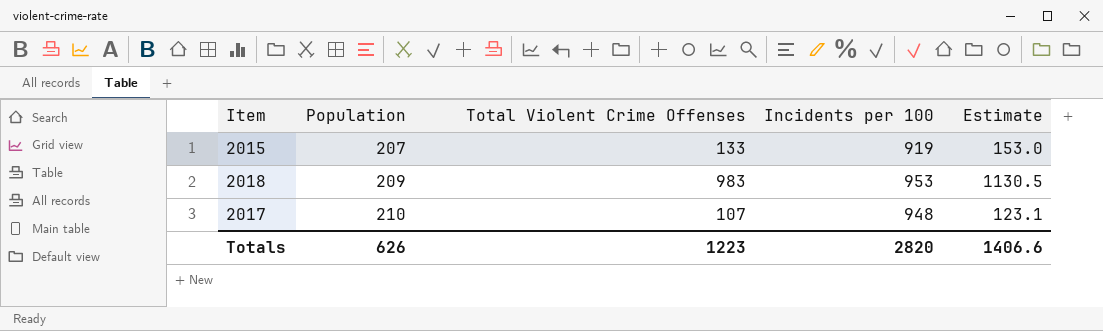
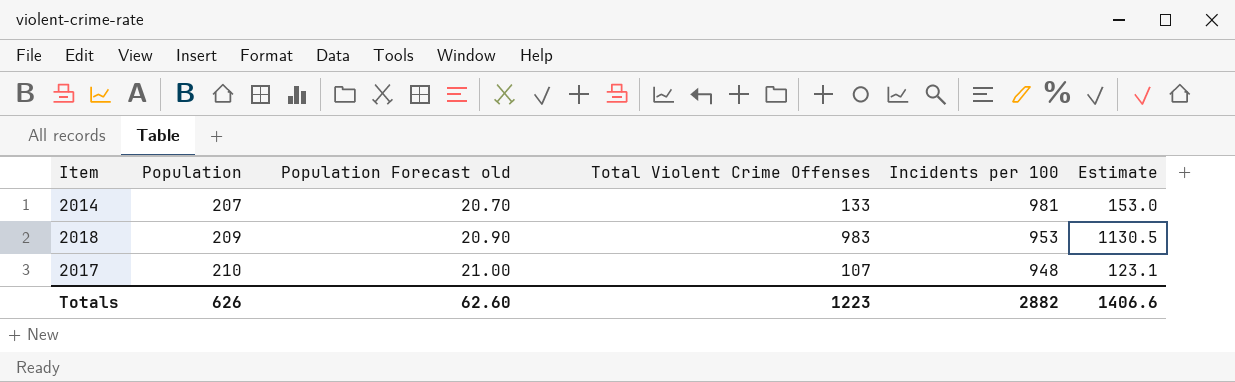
column Population Forecast old | formula: none -> [Population] * 0.1
row 2015: 207 | 133 | 919 | 153.0 -> none
row 2014: none -> 207 | 20.70 | 133 | 981 | 153.0
Totals | Incidents per 100: 2820 -> 2882

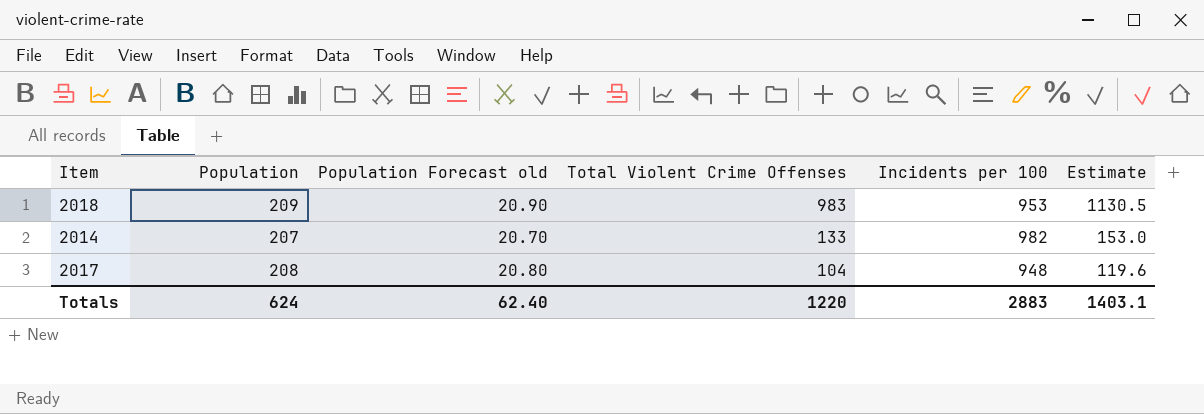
row order: Population ascending -> Total Violent Crime Offenses descending
2014 | Incidents per 100: 981 -> 982
2017 | Population: 210 -> 208
2017 | Population Forecast old: 21.00 -> 20.80
2017 | Total Violent Crime Offenses: 107 -> 104
2017 | Estimate: 123.1 -> 119.6
Totals | Population: 626 -> 624
Totals | Population Forecast old: 62.60 -> 62.40
Totals | Total Violent Crime Offenses: 1223 -> 1220
Totals | Incidents per 100: 2882 -> 2883
Totals | Estimate: 1406.6 -> 1403.1

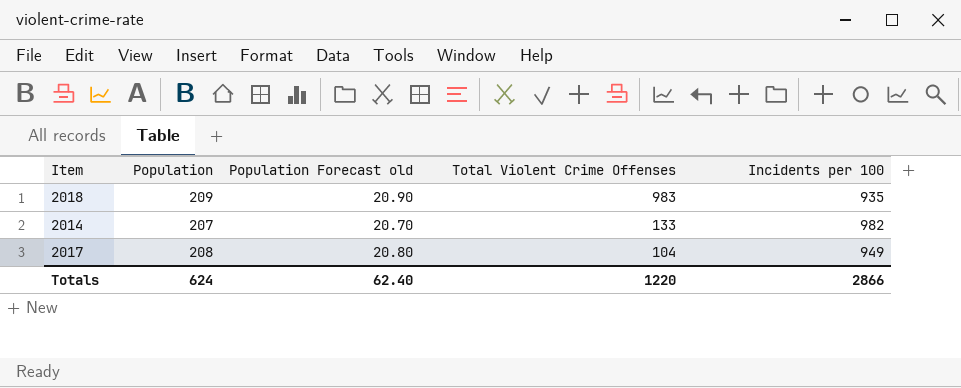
column Estimate | formula: [Total Violent Crime Offenses] * 1.15 -> none
2018 | Incidents per 100: 953 -> 935
2017 | Incidents per 100: 948 -> 949
Totals | Incidents per 100: 2883 -> 2866

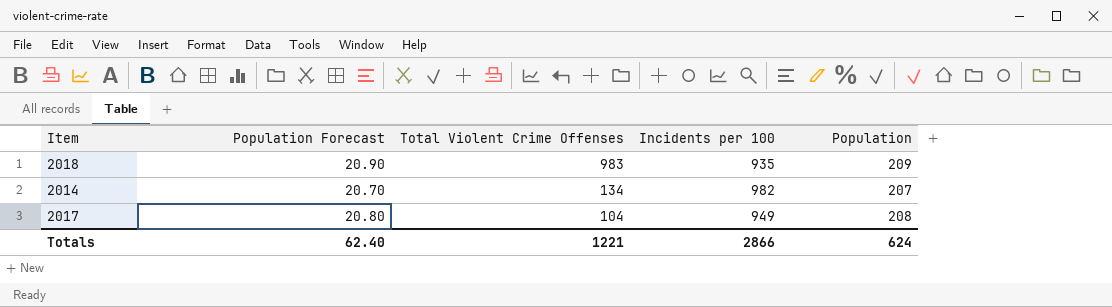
column name: Population Forecast old -> Population Forecast
column Population | position: 2 -> 5
2014 | Total Violent Crime Offenses: 133 -> 134
Totals | Total Violent Crime Offenses: 1220 -> 1221

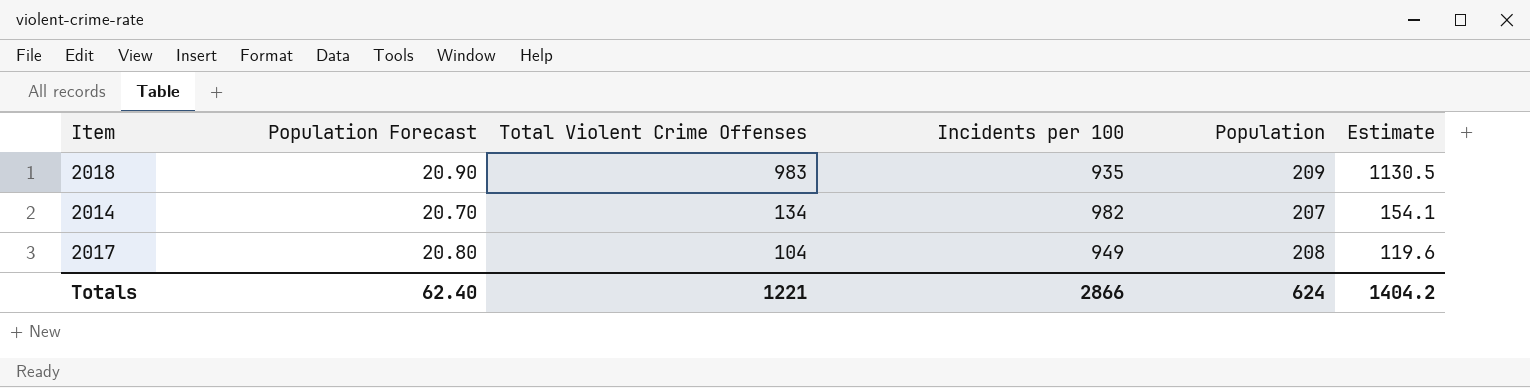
column Estimate | formula: none -> [Total Violent Crime Offenses] * 1.15

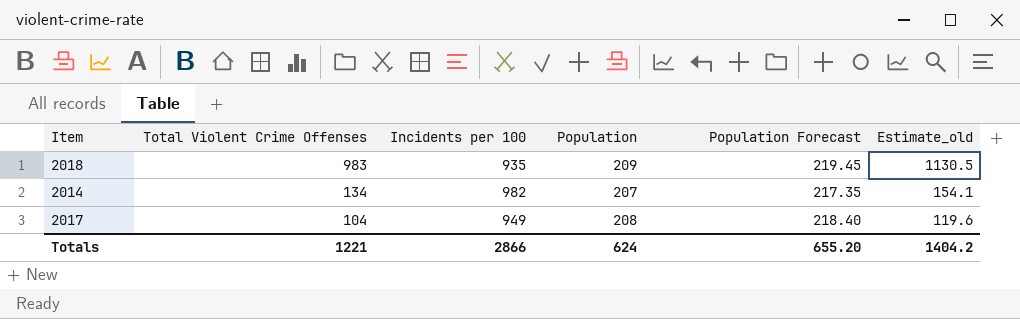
column Population Forecast | formula: [Population] * 0.1 -> [Population] * 1.05
column Population Forecast | position: 2 -> 5
column name: Estimate -> Estimate_old
Totals | Population Forecast: 62.40 -> 655.20

